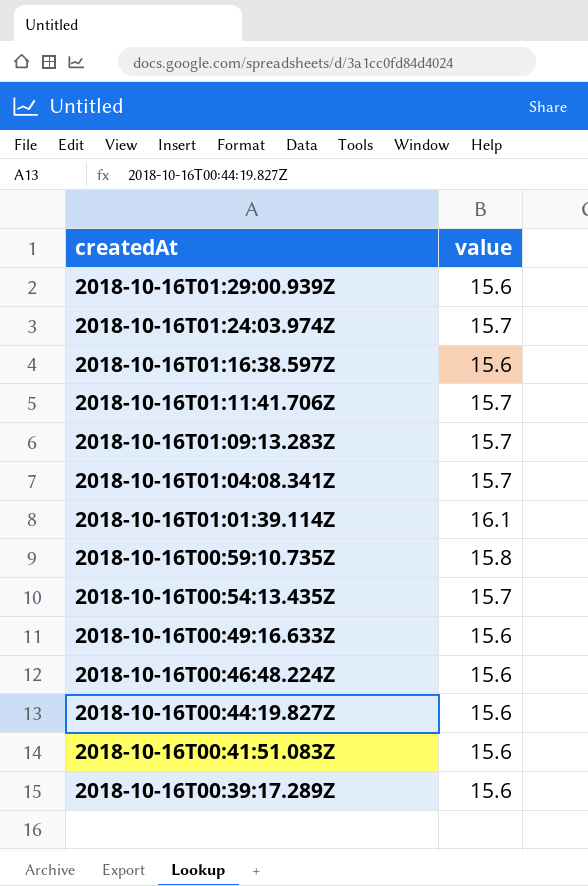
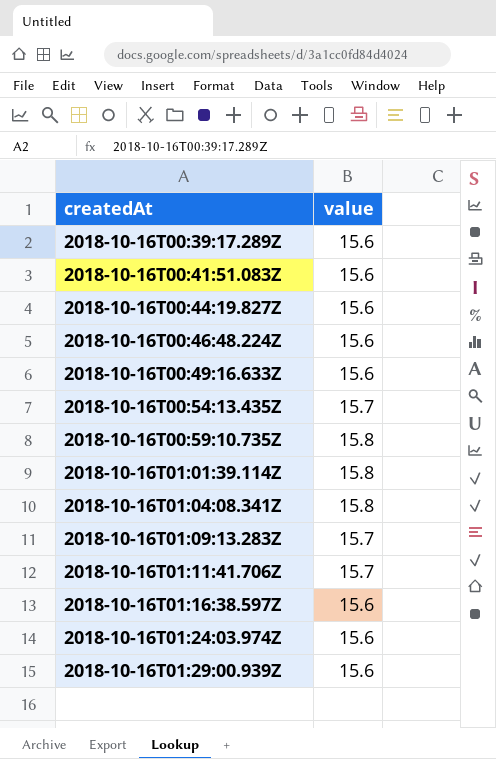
row order: createdAt descending -> createdAt ascending
2018-10-16T01:01:39.114Z | value: 16.1 -> 15.8
2018-10-16T01:04:08.341Z | value: 15.7 -> 15.8
2018-10-16T01:24:03.974Z | value: 15.7 -> 15.6

